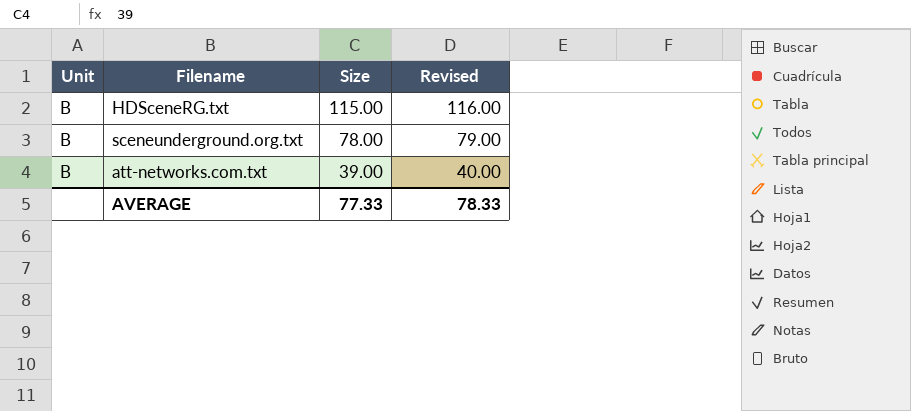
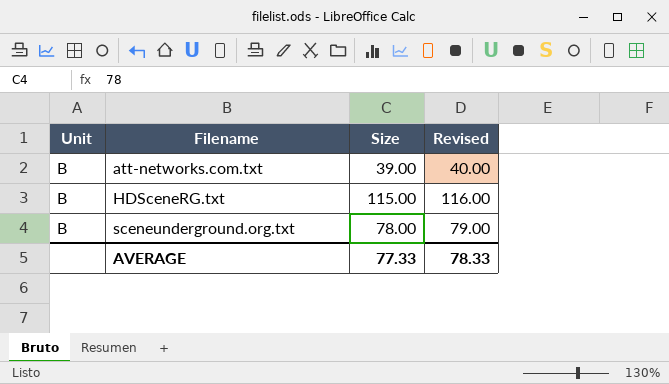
row order: Size descending -> Filename ascending

